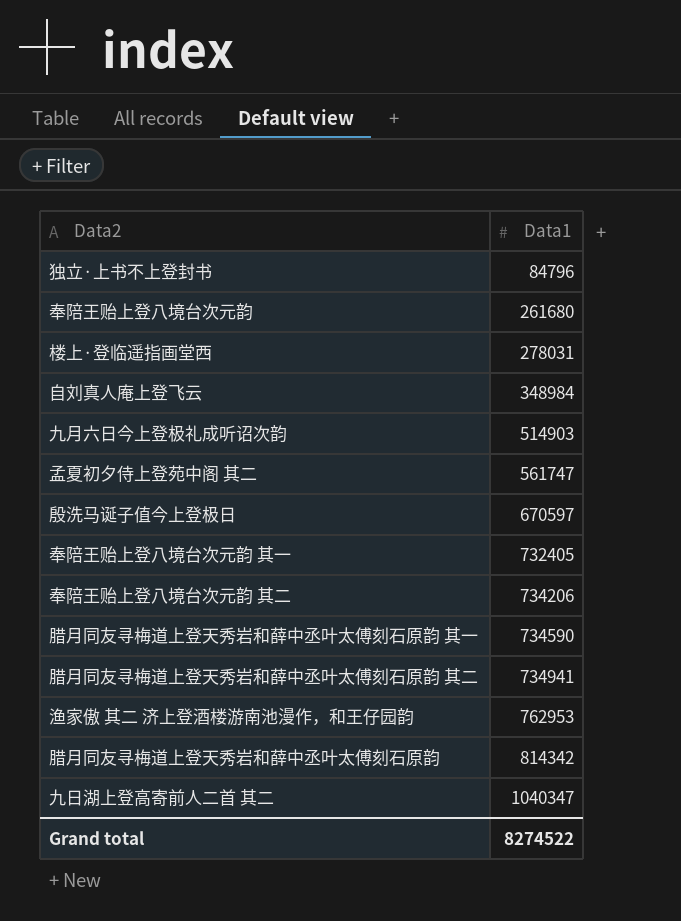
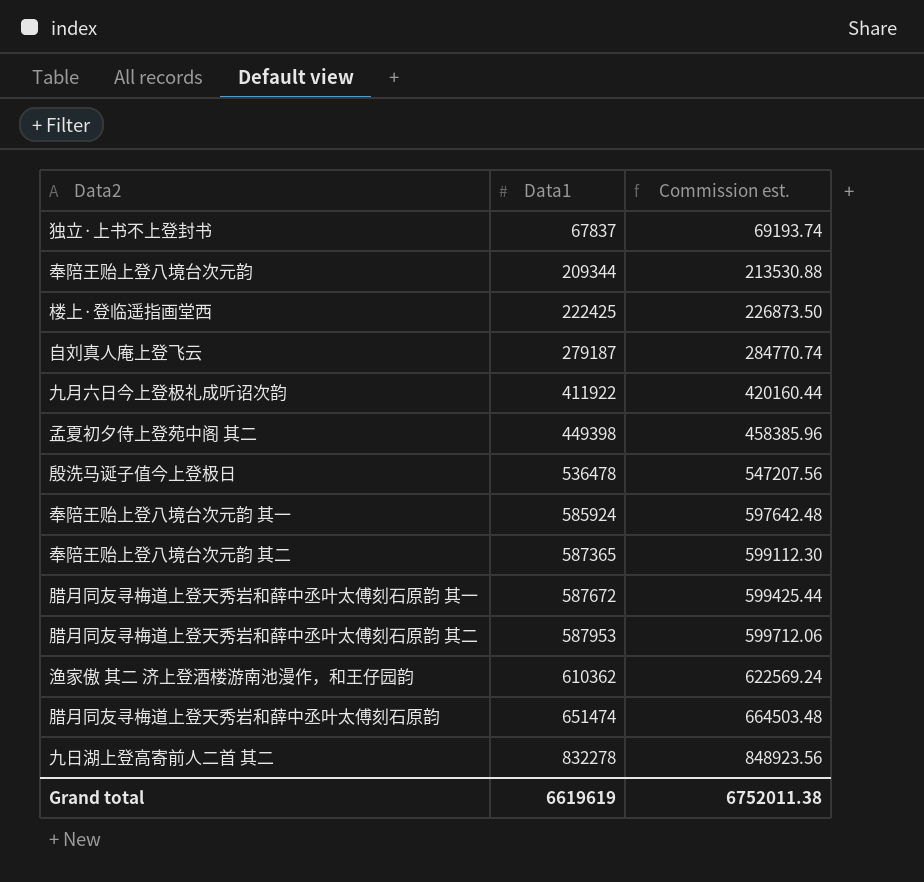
column Commission est. | formula: none -> [Data1] * 1.02
独立·上书不上登封书 | Data1: 84796 -> 67837
奉陪王贻上登八境台次元韵 | Data1: 261680 -> 209344
楼上·登临遥指画堂西 | Data1: 278031 -> 222425
自刘真人庵上登飞云 | Data1: 348984 -> 279187
九月六日今上登极礼成听诏次韵 | Data1: 514903 -> 411922
孟夏初夕侍上登苑中阁 其二 | Data1: 561747 -> 449398
殷洗马诞子值今上登极日 | Data1: 670597 -> 536478
奉陪王贻上登八境台次元韵 其一 | Data1: 732405 -> 585924
奉陪王贻上登八境台次元韵 其二 | Data1: 734206 -> 587365
腊月同友寻梅道上登天秀岩和薛中丞叶太傅刻石原韵 其一 | Data1: 734590 -> 587672
腊月同友寻梅道上登天秀岩和薛中丞叶太傅刻石原韵 其二 | Data1: 734941 -> 587953
渔家傲 其二 济上登酒楼游南池漫作，和王仔园韵 | Data1: 762953 -> 610362
腊月同友寻梅道上登天秀岩和薛中丞叶太傅刻石原韵 | Data1: 814342 -> 651474
九日湖上登高寄前人二首 其二 | Data1: 1040347 -> 832278
Grand total | Data1: 8274522 -> 6619619

